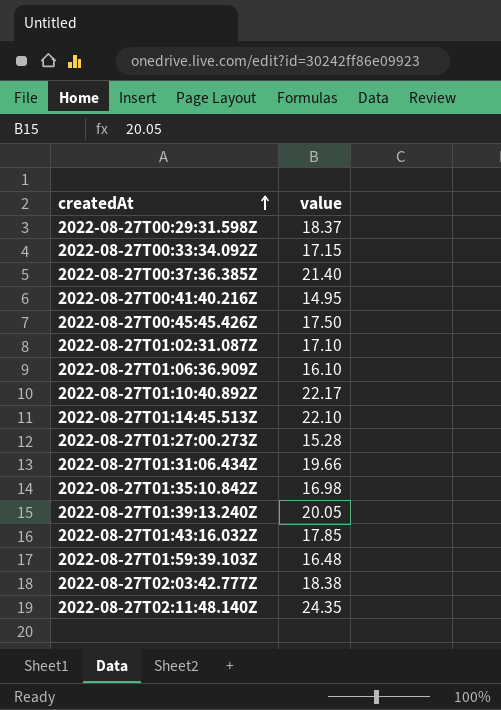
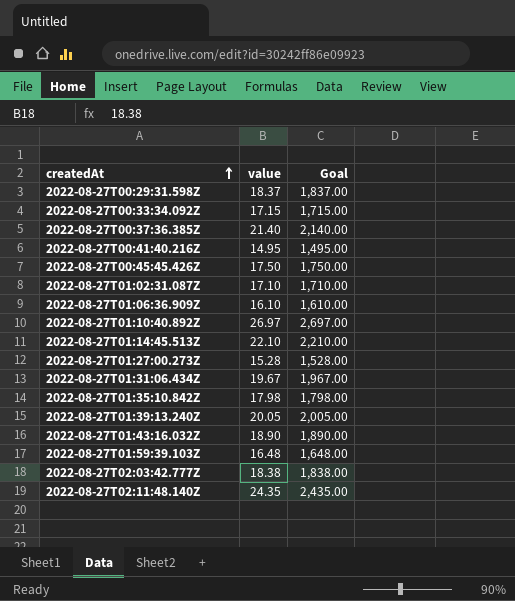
column Goal | formula: none -> [value] * 100
2022-08-27T01:10:40.892Z | value: 22.17 -> 26.97
2022-08-27T01:31:06.434Z | value: 19.66 -> 19.67
2022-08-27T01:35:10.842Z | value: 16.98 -> 17.98
2022-08-27T01:43:16.032Z | value: 17.85 -> 18.90

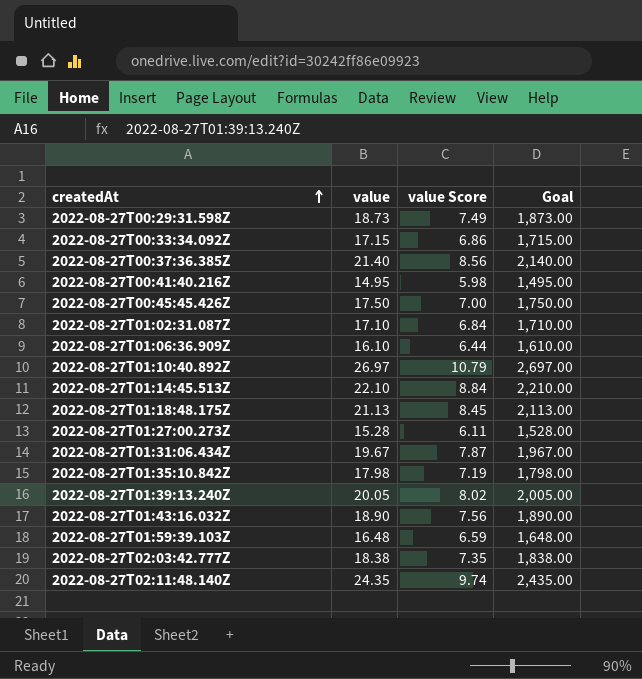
column value Score | formula: none -> [value] * 0.4
2022-08-27T00:29:31.598Z | value: 18.37 -> 18.73
2022-08-27T00:29:31.598Z | Goal: 1,837.00 -> 1,873.00
row 2022-08-27T01:18:48.175Z: none -> 21.13 | 8.45 | 2,113.00

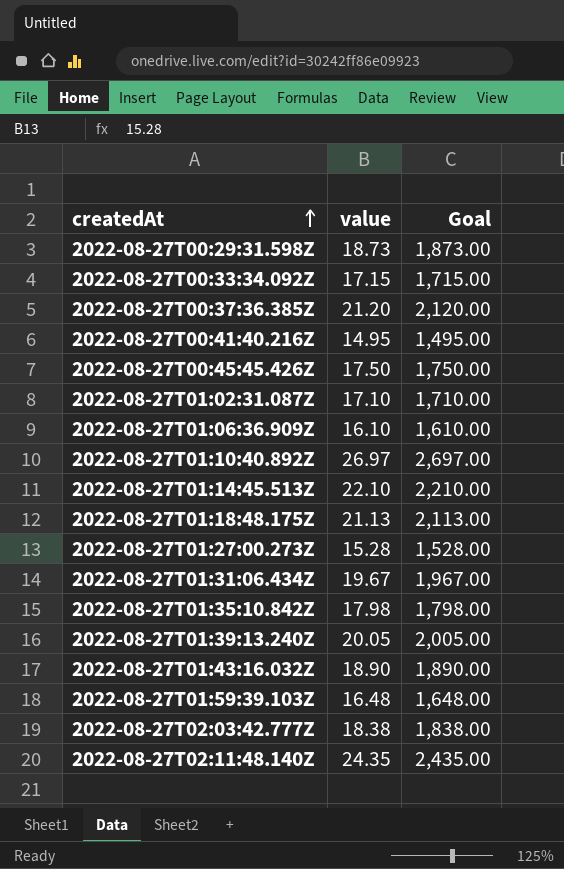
column value Score | formula: [value] * 0.4 -> none
2022-08-27T00:37:36.385Z | value: 21.40 -> 21.20
2022-08-27T00:37:36.385Z | Goal: 2,140.00 -> 2,120.00

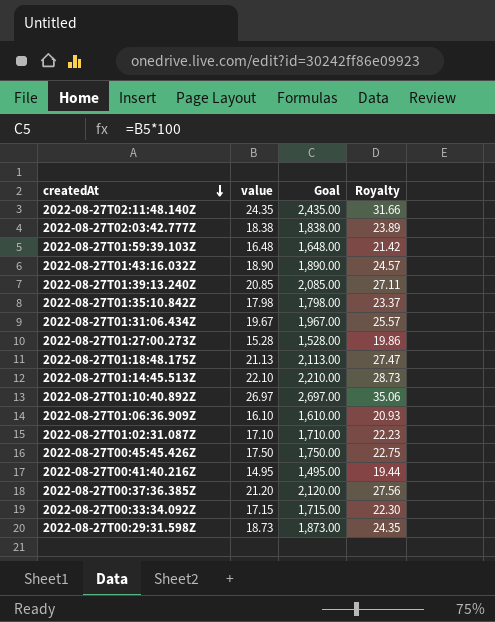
row order: createdAt ascending -> createdAt descending
column Royalty | formula: none -> [value] * 1.3
2022-08-27T01:39:13.240Z | value: 20.05 -> 20.85
2022-08-27T01:39:13.240Z | Goal: 2,005.00 -> 2,085.00

